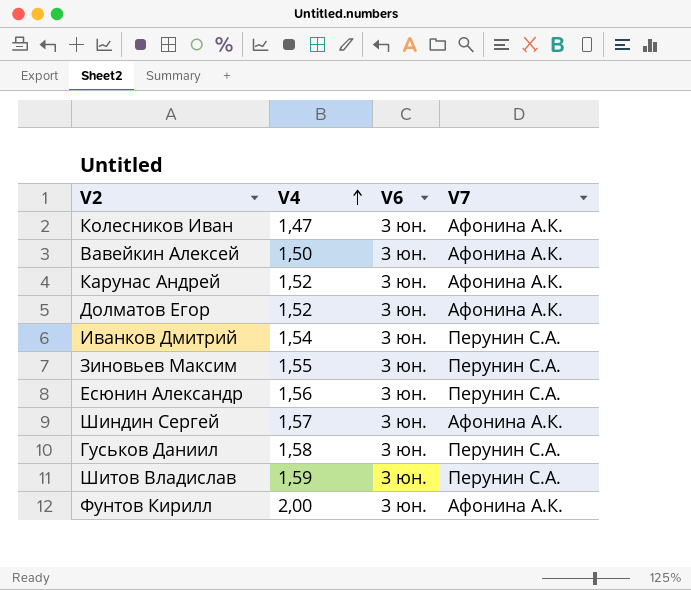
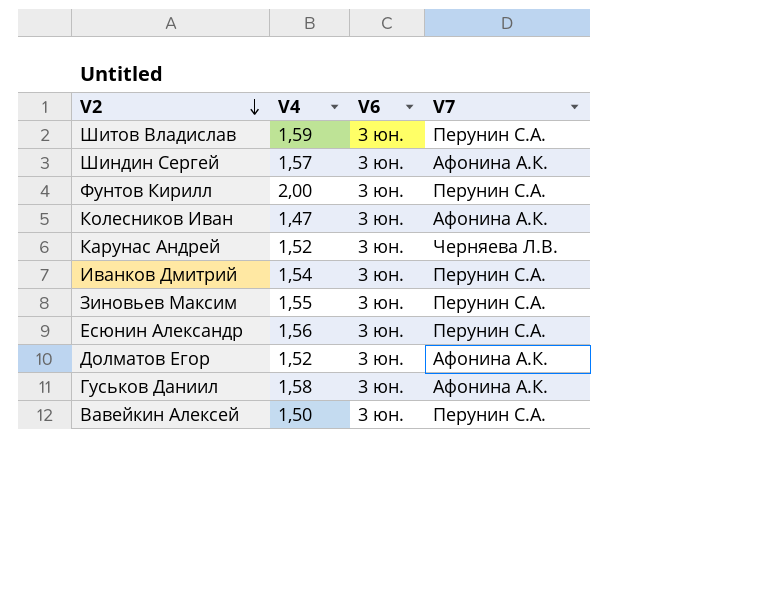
row order: V4 ascending -> V2 descending
Фунтов Кирилл | V7: Афонина А.К. -> Перунин С.А.
Карунас Андрей | V7: Афонина А.К. -> Черняева Л.В.
Гуськов Даниил | V7: Перунин С.А. -> Афонина А.К.
Вавейкин Алексей | V7: Афонина А.К. -> Перунин С.А.

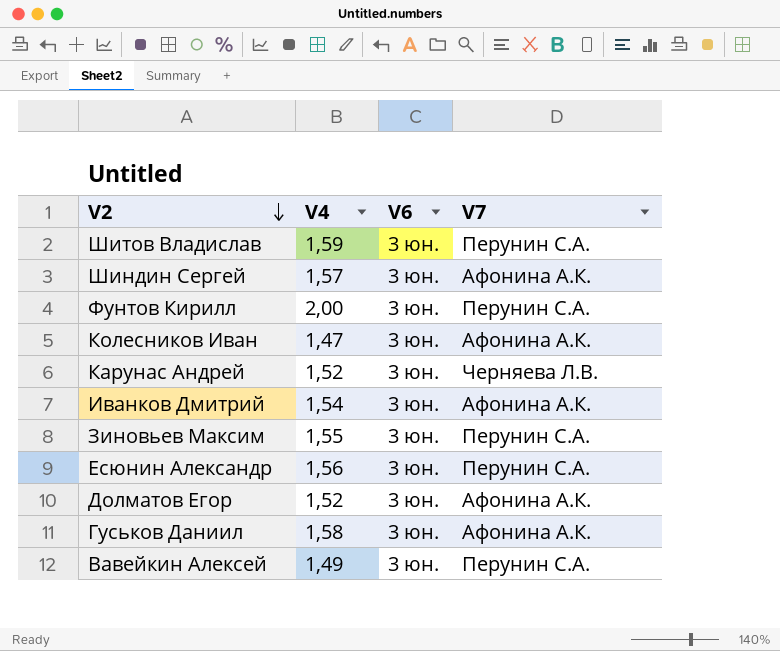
Иванков Дмитрий | V7: Перунин С.А. -> Афонина А.К.
Вавейкин Алексей | V4: 1,50 -> 1,49

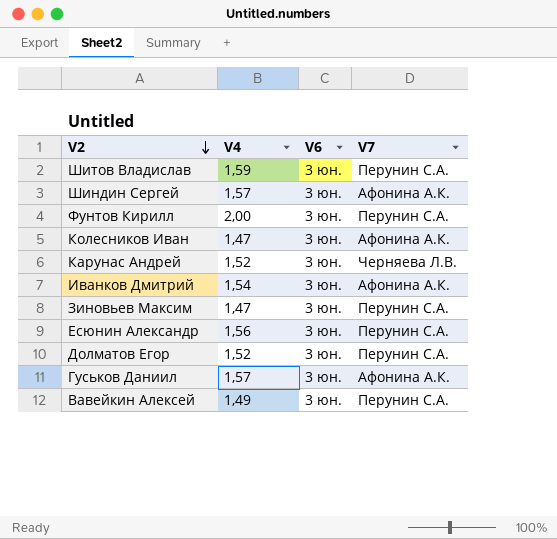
Зиновьев Максим | V4: 1,55 -> 1,47
Долматов Егор | V7: Афонина А.К. -> Перунин С.А.
Гуськов Даниил | V4: 1,58 -> 1,57

